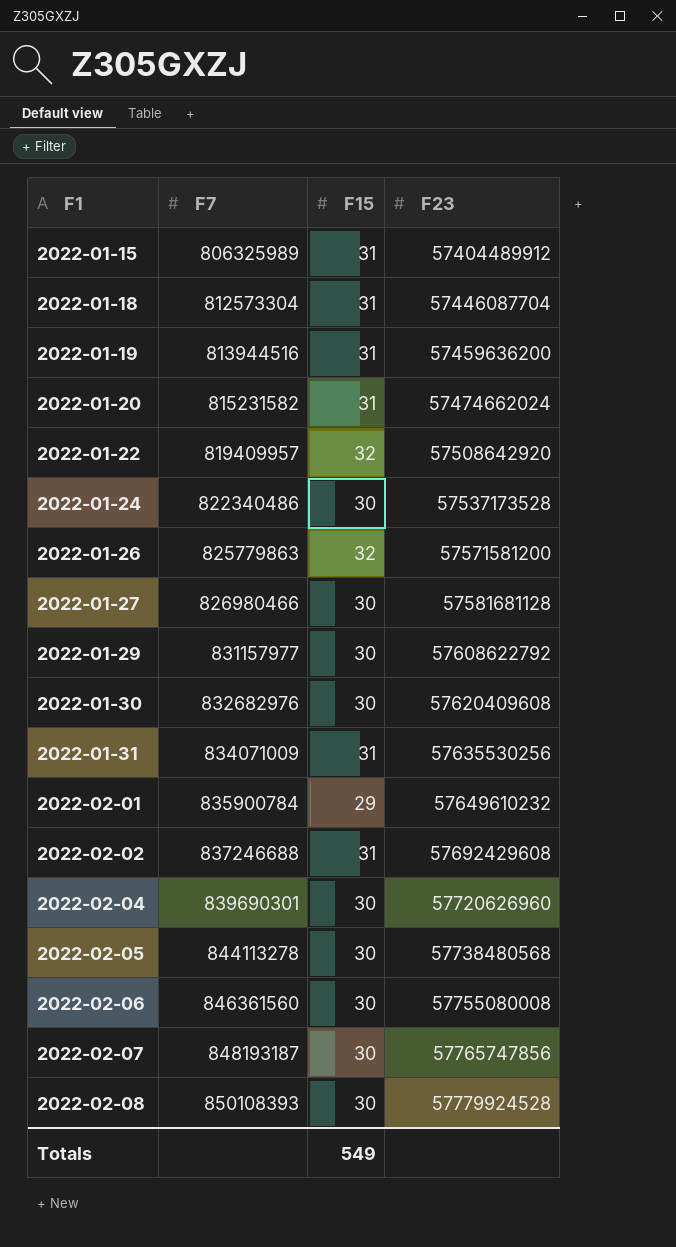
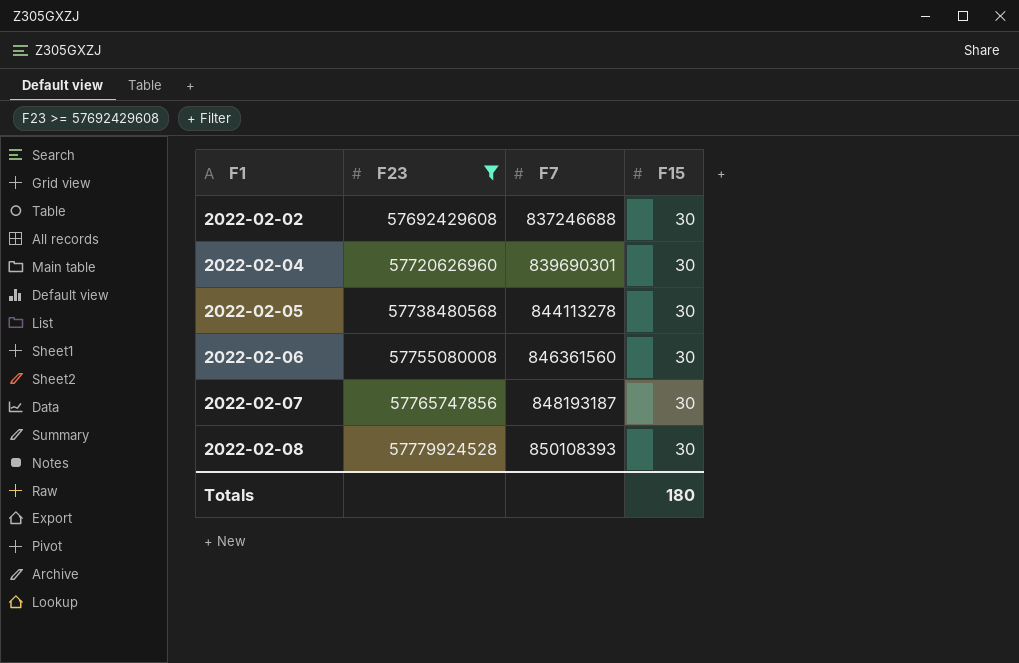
filter: none -> F23 >= 57692429608
column F23 | position: 4 -> 2
2022-02-02 | F15: 31 -> 30
Totals | F15: 549 -> 180

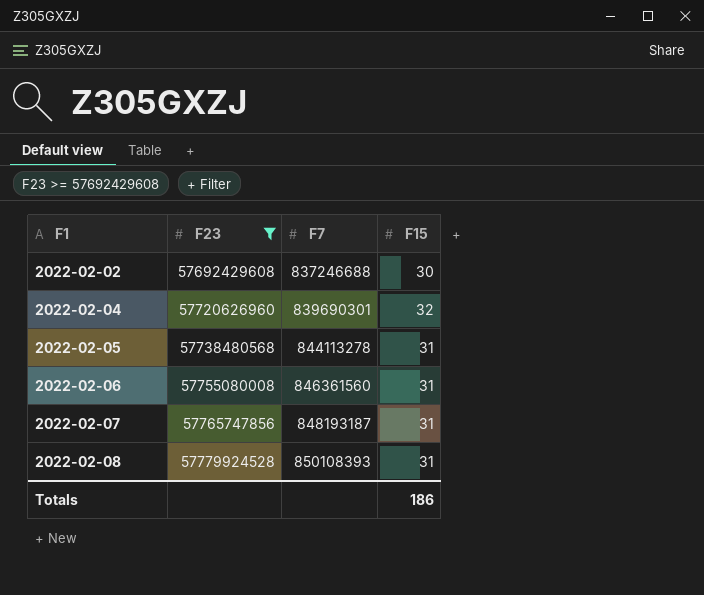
2022-02-04 | F15: 30 -> 32
2022-02-05 | F15: 30 -> 31
2022-02-06 | F15: 30 -> 31
2022-02-07 | F15: 30 -> 31
2022-02-08 | F15: 30 -> 31
Totals | F15: 180 -> 186

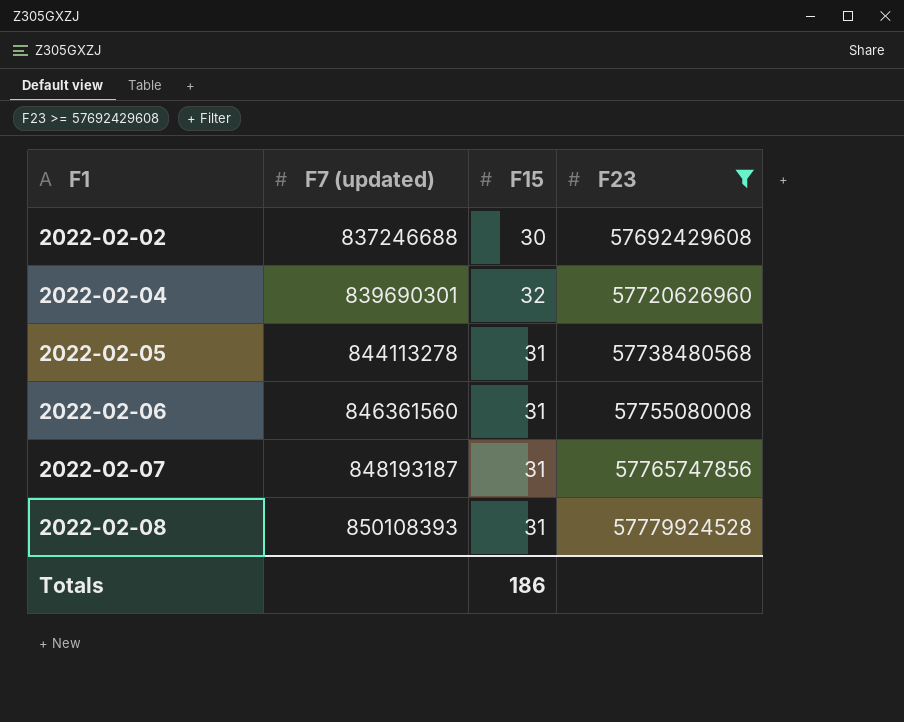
column name: F7 -> F7 (updated)
column F23 | position: 2 -> 4

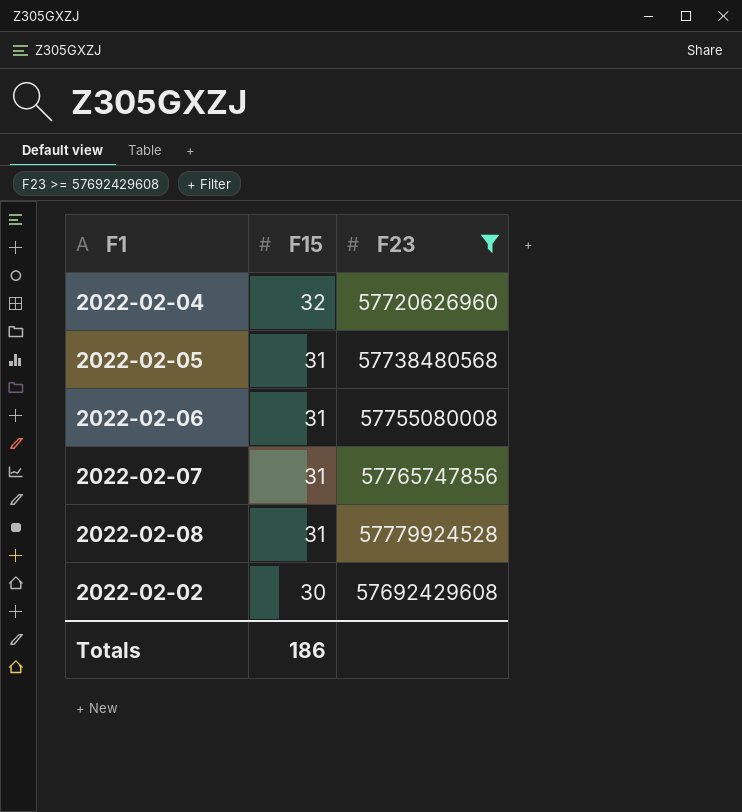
row order: F1 ascending -> F15 descending
column F7 (updated) | position: 2 -> none

